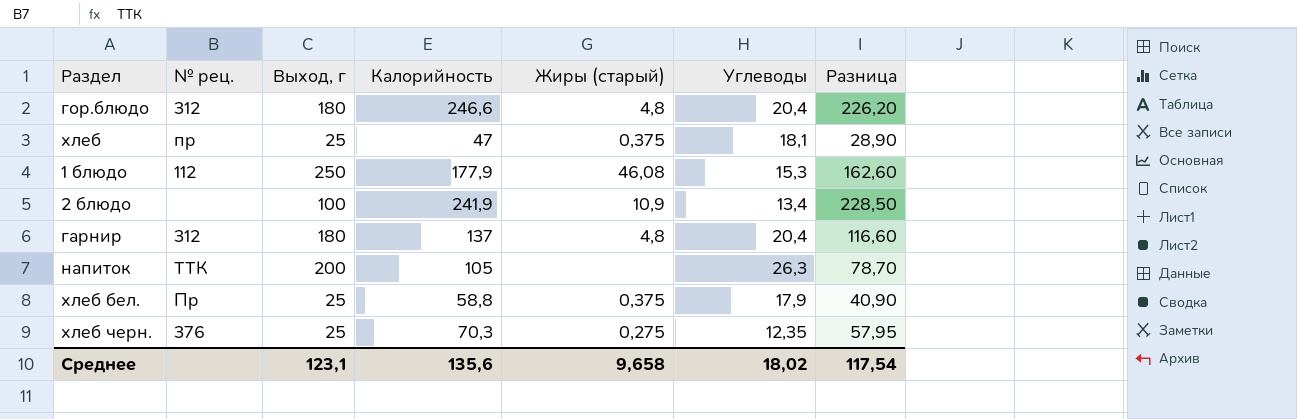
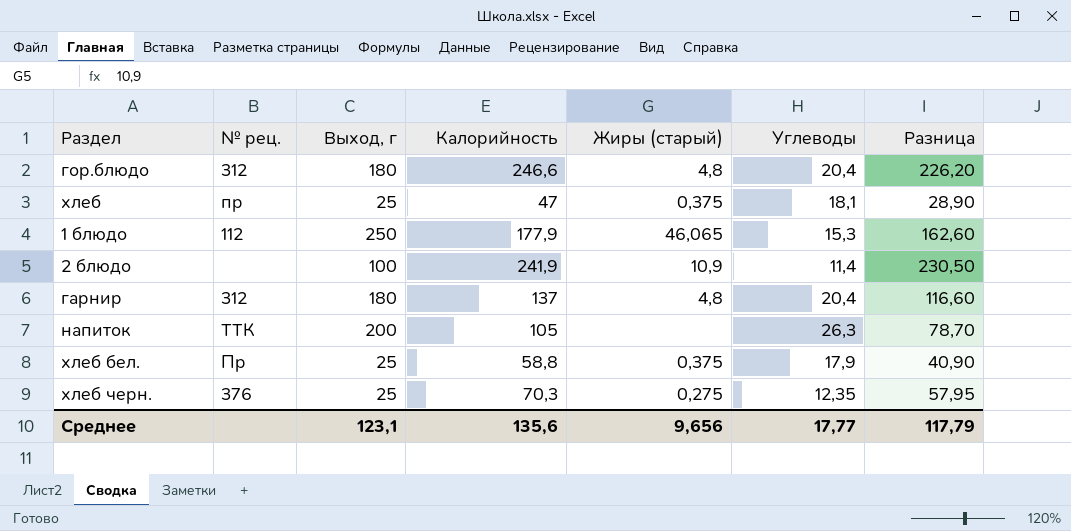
1 блюдо | Жиры (старый): 46,08 -> 46,065
2 блюдо | Углеводы: 13,4 -> 11,4
2 блюдо | Разница: 228,50 -> 230,50
Среднее | Жиры (старый): 9,658 -> 9,656
Среднее | Углеводы: 18,02 -> 17,77
Среднее | Разница: 117,54 -> 117,79

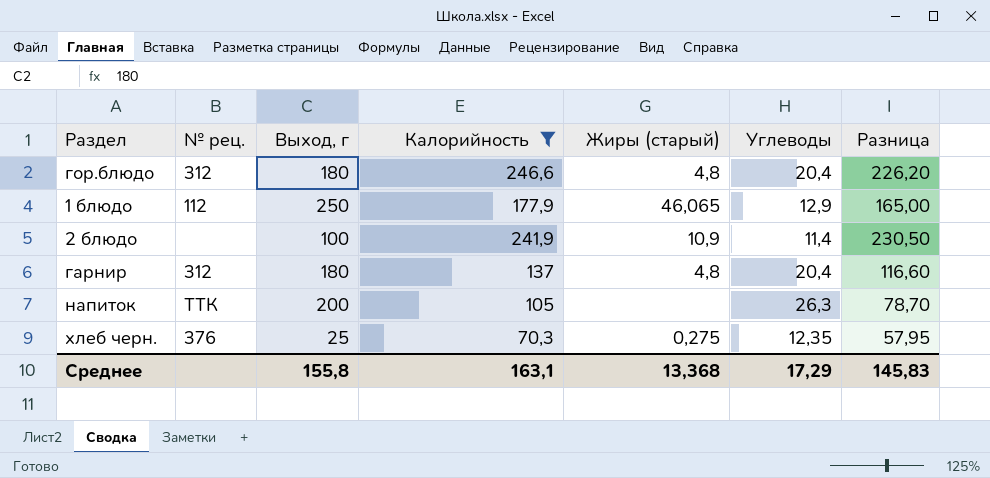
filter: none -> Калорийность >= 70,3
1 блюдо | Углеводы: 15,3 -> 12,9
1 блюдо | Разница: 162,60 -> 165,00
Среднее | Выход, г: 123,1 -> 155,8
Среднее | Калорийность: 135,6 -> 163,1
Среднее | Жиры (старый): 9,656 -> 13,368
Среднее | Углеводы: 17,77 -> 17,29
Среднее | Разница: 117,79 -> 145,83

